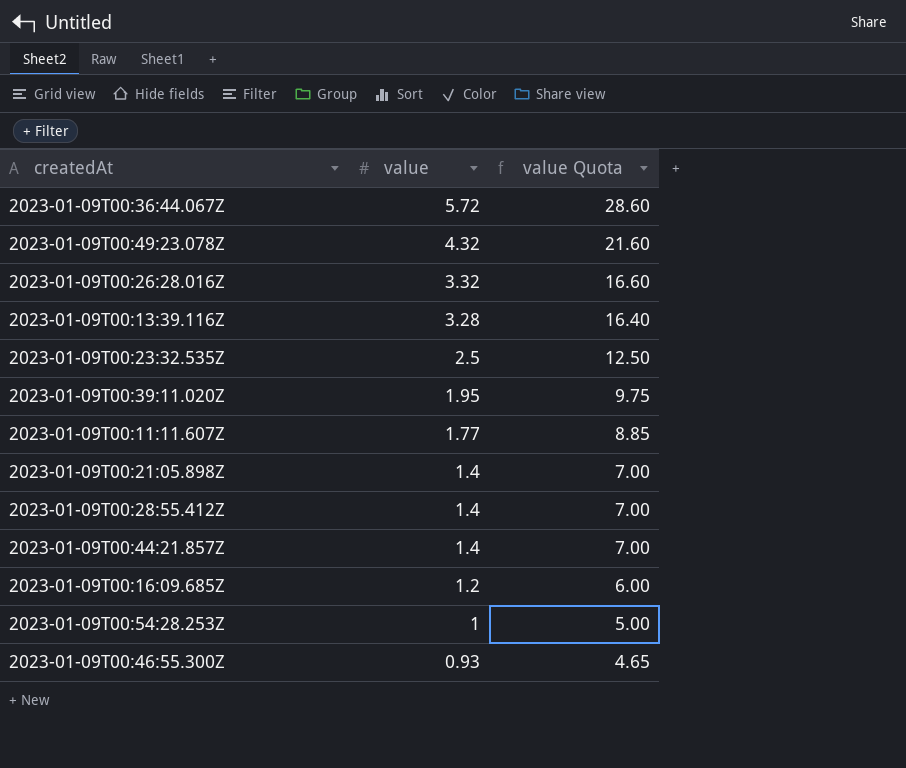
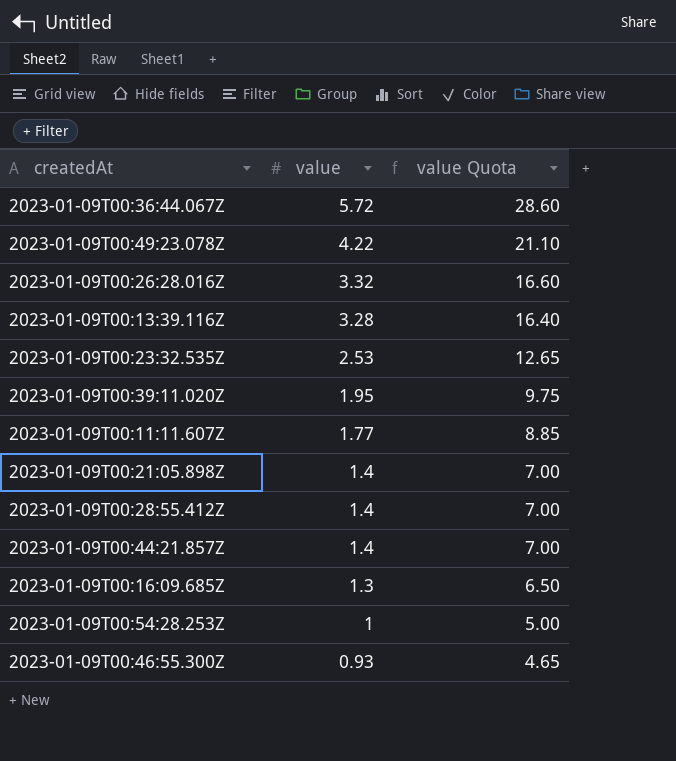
2023-01-09T00:49:23.078Z | value: 4.32 -> 4.22
2023-01-09T00:49:23.078Z | value Quota: 21.60 -> 21.10
2023-01-09T00:23:32.535Z | value: 2.5 -> 2.53
2023-01-09T00:23:32.535Z | value Quota: 12.50 -> 12.65
2023-01-09T00:16:09.685Z | value: 1.2 -> 1.3
2023-01-09T00:16:09.685Z | value Quota: 6.00 -> 6.50

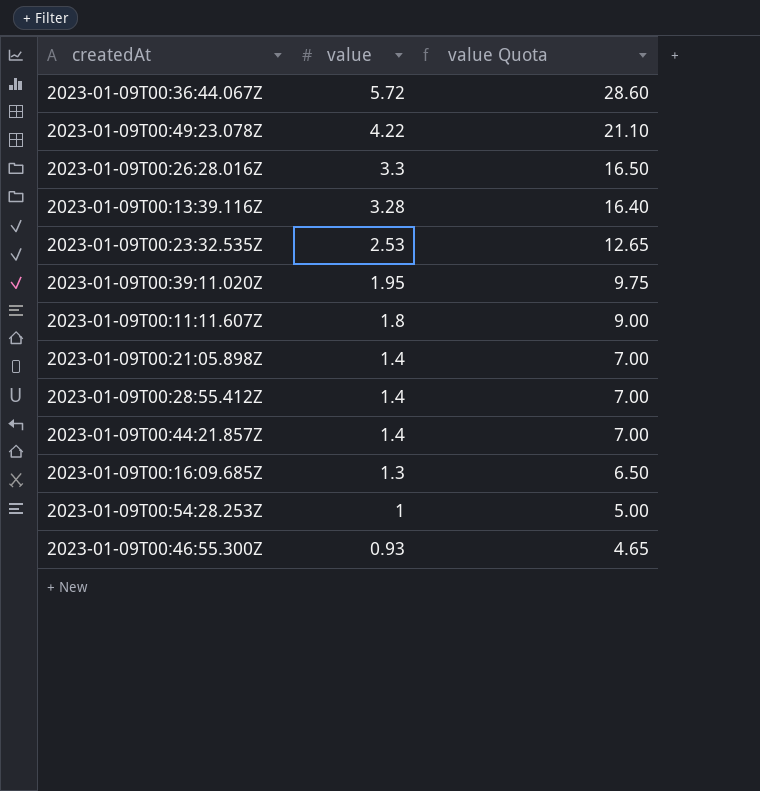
2023-01-09T00:26:28.016Z | value: 3.32 -> 3.3
2023-01-09T00:26:28.016Z | value Quota: 16.60 -> 16.50
2023-01-09T00:11:11.607Z | value: 1.77 -> 1.8
2023-01-09T00:11:11.607Z | value Quota: 8.85 -> 9.00

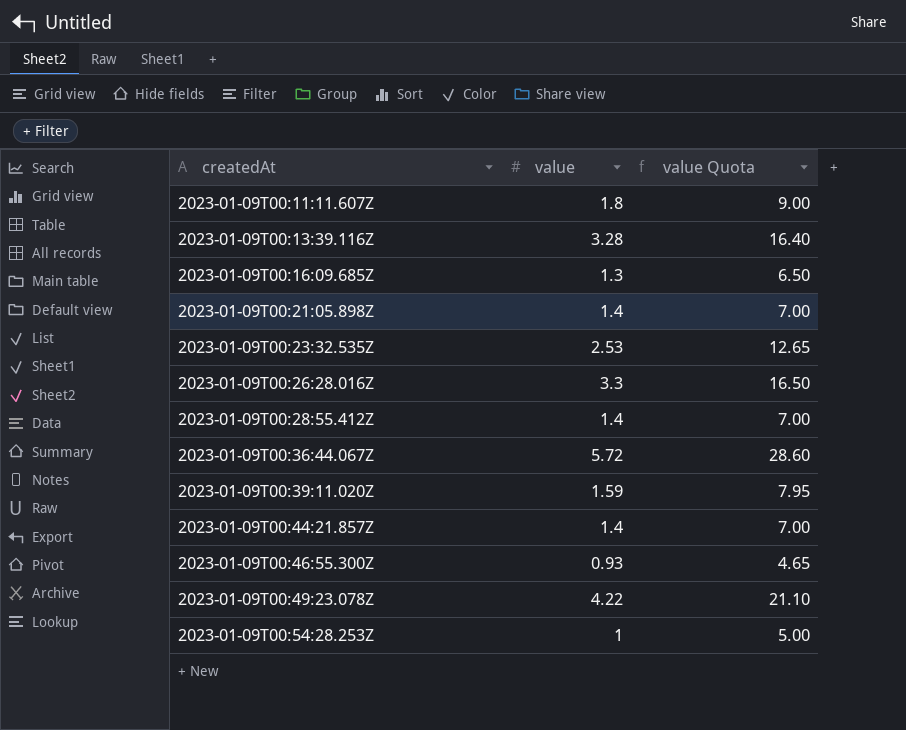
row order: value descending -> createdAt ascending
2023-01-09T00:39:11.020Z | value: 1.95 -> 1.59
2023-01-09T00:39:11.020Z | value Quota: 9.75 -> 7.95

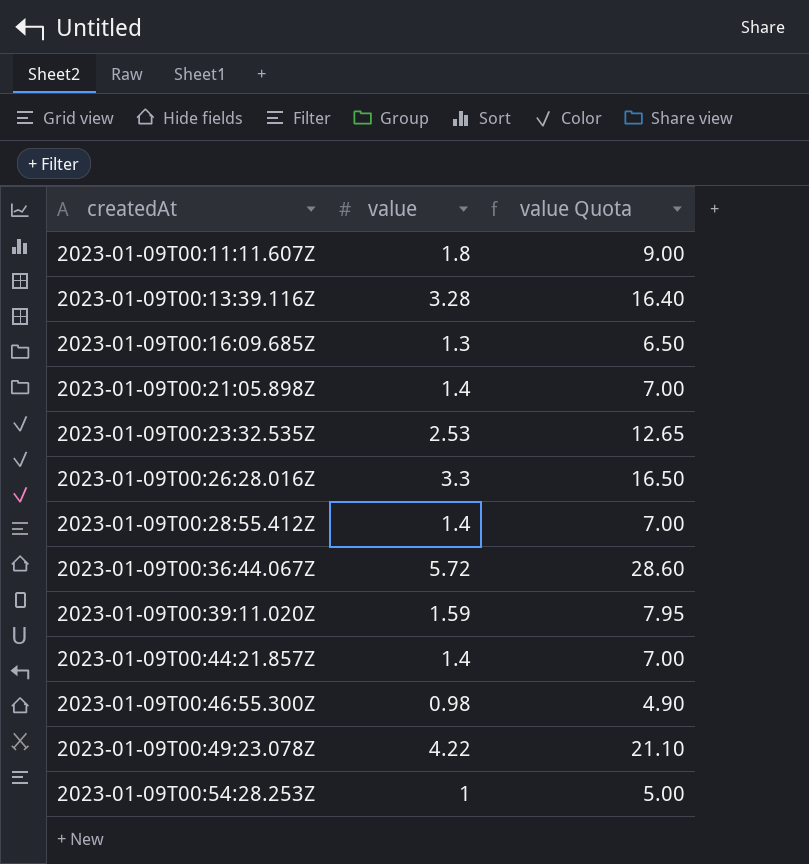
2023-01-09T00:46:55.300Z | value: 0.93 -> 0.98
2023-01-09T00:46:55.300Z | value Quota: 4.65 -> 4.90

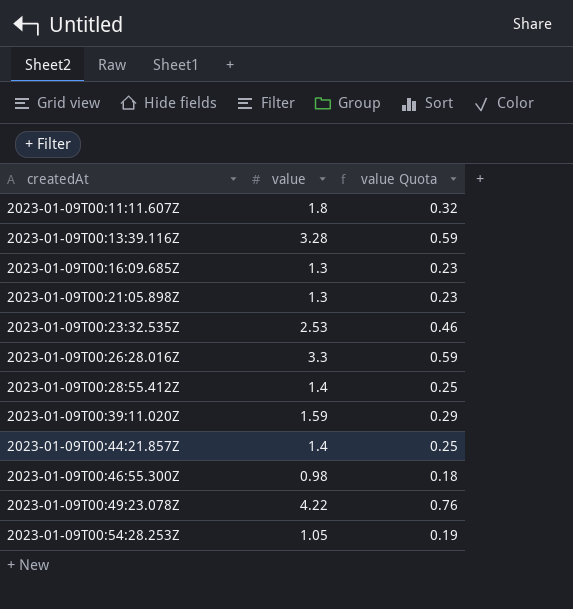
column value Quota | formula: [value] * 5 -> [value] * 0.18
row 2023-01-09T00:36:44.067Z: 5.72 | 28.60 -> none
2023-01-09T00:21:05.898Z | value: 1.4 -> 1.3
2023-01-09T00:54:28.253Z | value: 1 -> 1.05

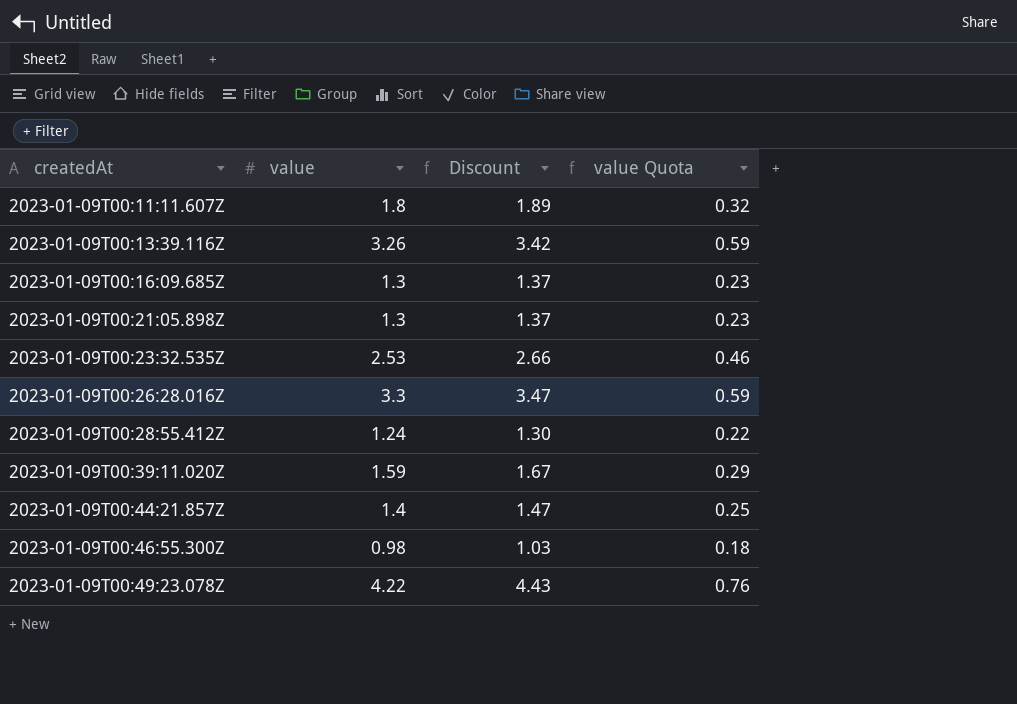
column Discount | formula: none -> [value] * 1.05
row 2023-01-09T00:54:28.253Z: 1.05 | 0.19 -> none
2023-01-09T00:13:39.116Z | value: 3.28 -> 3.26
2023-01-09T00:28:55.412Z | value: 1.4 -> 1.24
2023-01-09T00:28:55.412Z | value Quota: 0.25 -> 0.22

